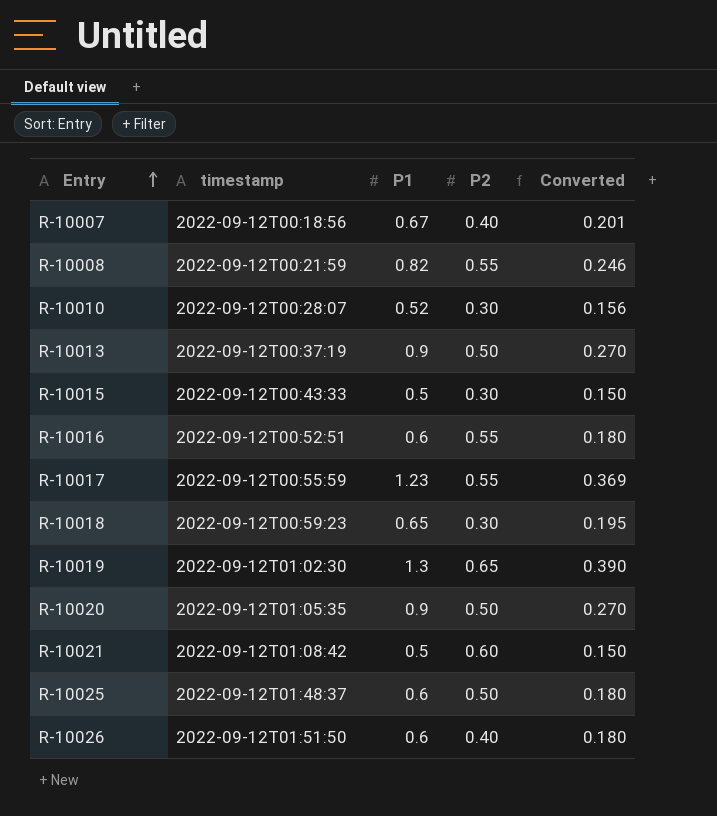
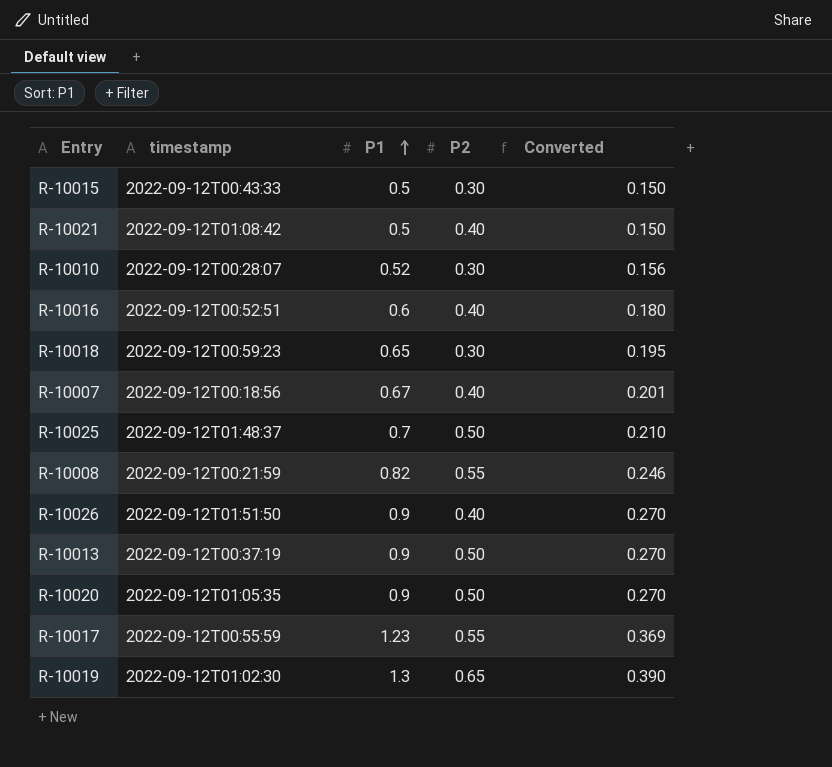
row order: Entry ascending -> P1 ascending
R-10021 | P2: 0.60 -> 0.40
R-10016 | P2: 0.55 -> 0.40
R-10025 | P1: 0.6 -> 0.7
R-10025 | Converted: 0.180 -> 0.210
R-10026 | P1: 0.6 -> 0.9
R-10026 | Converted: 0.180 -> 0.270

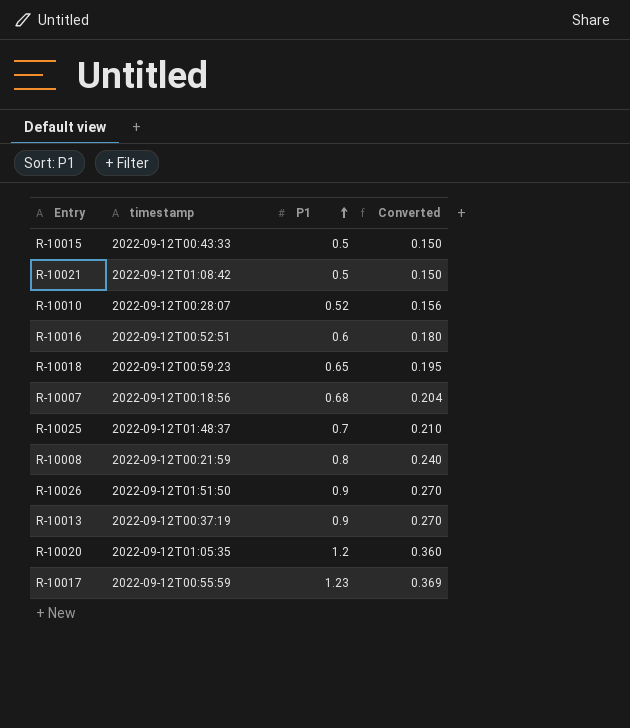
column P2 | position: 4 -> none
row R-10019: 2022-09-12T01:02:30 | 1.3 | 0.65 | 0.390 -> none
R-10007 | P1: 0.67 -> 0.68
R-10007 | Converted: 0.201 -> 0.204
R-10008 | P1: 0.82 -> 0.8
R-10008 | Converted: 0.246 -> 0.240
R-10020 | P1: 0.9 -> 1.2
R-10020 | Converted: 0.270 -> 0.360

